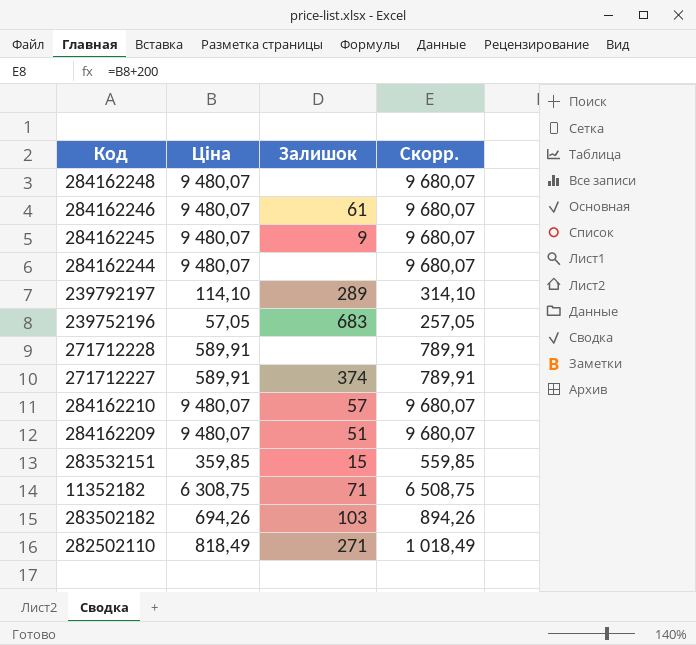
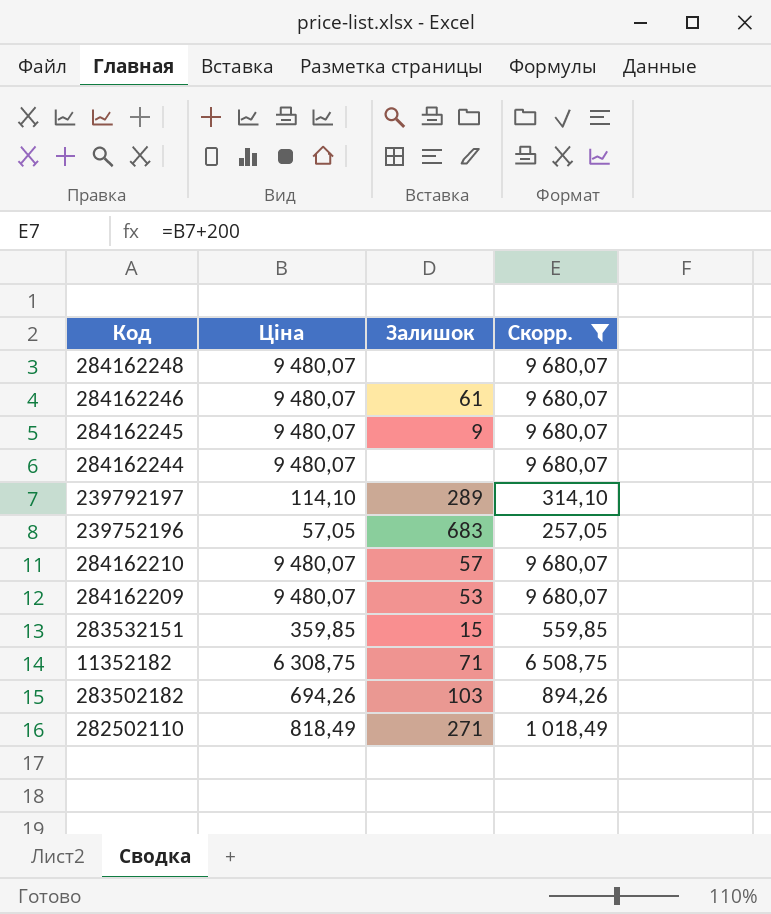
filter: none -> Скорр. != 789,91
284162209 | Залишок: 51 -> 53

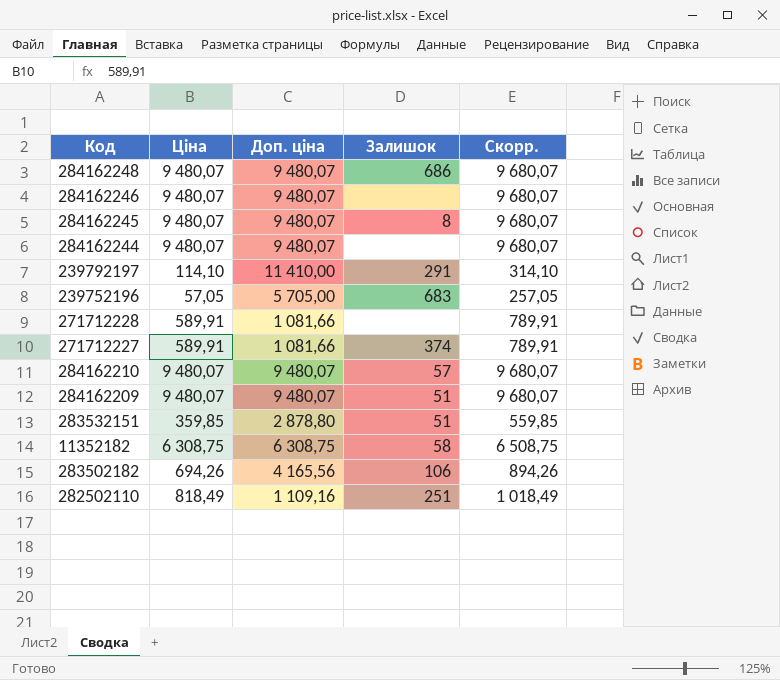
filter: Скорр. != 789,91 -> none
column Доп. ціна | position: none -> 3
284162248 | Залишок: none -> 686
284162246 | Залишок: 61 -> none
284162245 | Залишок: 9 -> 8
239792197 | Залишок: 289 -> 291
284162209 | Залишок: 53 -> 51
283532151 | Залишок: 15 -> 51
11352182 | Залишок: 71 -> 58
283502182 | Залишок: 103 -> 106
282502110 | Залишок: 271 -> 251

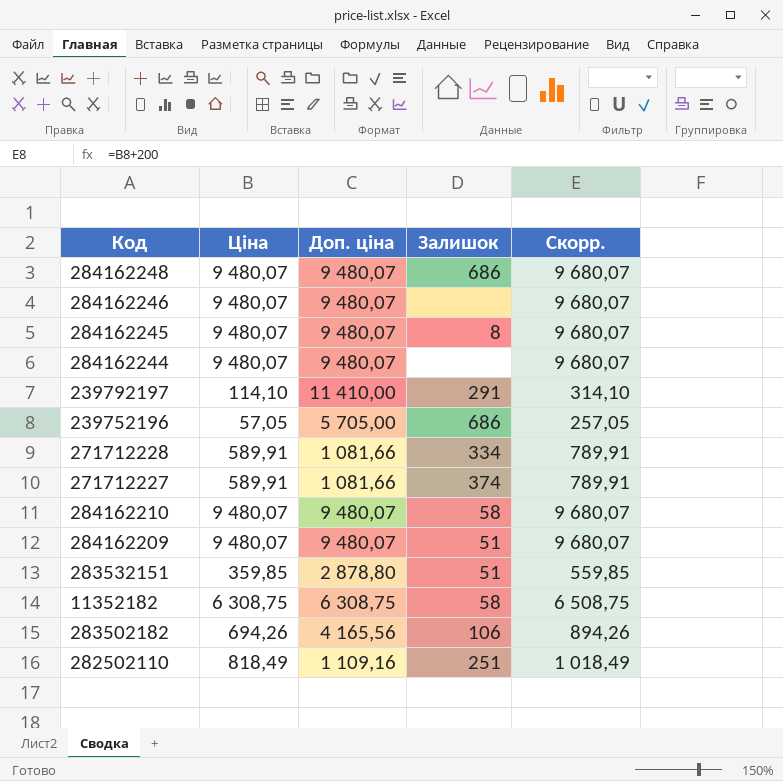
239752196 | Залишок: 683 -> 686
271712228 | Залишок: none -> 334
284162210 | Залишок: 57 -> 58

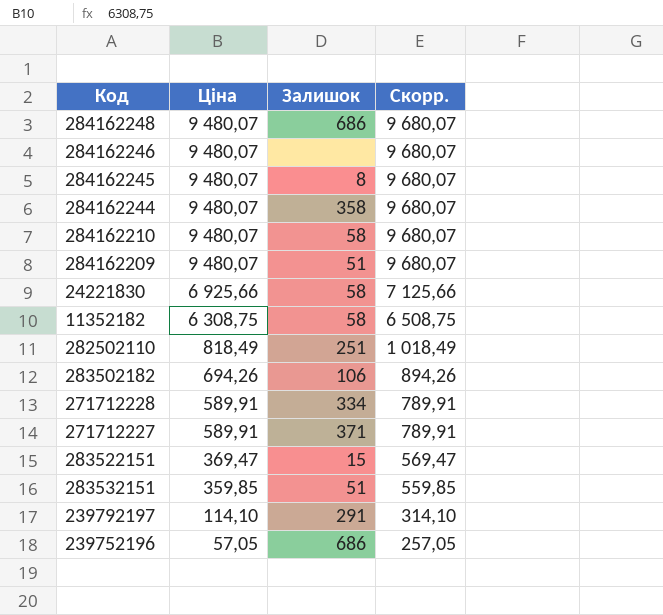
row order: none -> Ціна descending
column Доп. ціна | position: 3 -> none
284162244 | Залишок: none -> 358
row 24221830: none -> 6 925,66 | 58 | 7 125,66
271712227 | Залишок: 374 -> 371
row 283522151: none -> 369,47 | 15 | 569,47

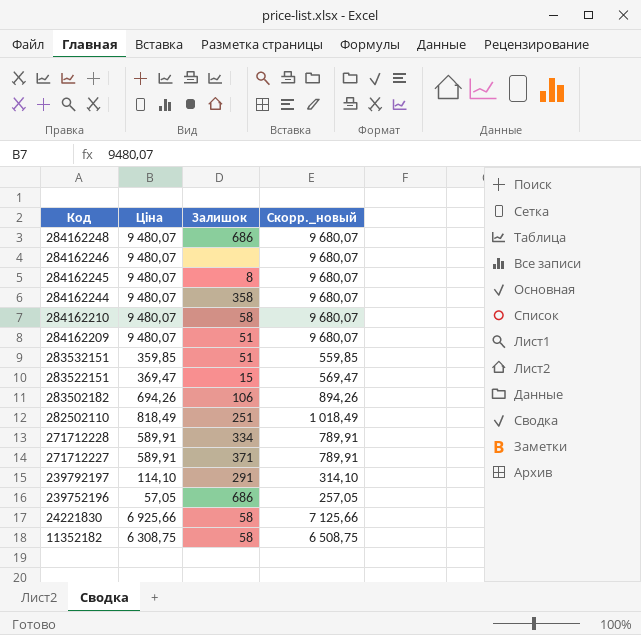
row order: Ціна descending -> Код descending
column name: Скорр. -> Скорр._новый

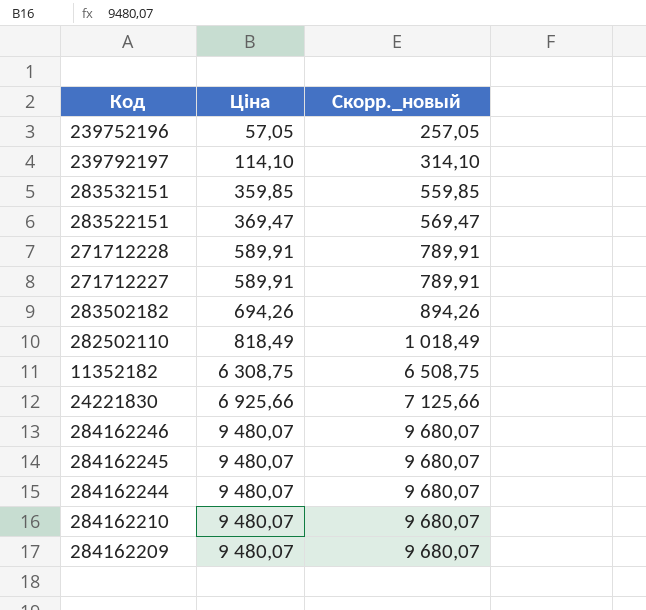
row order: Код descending -> Ціна ascending
column Залишок | position: 3 -> none
row 284162248: 9 480,07 | 686 | 9 680,07 -> none

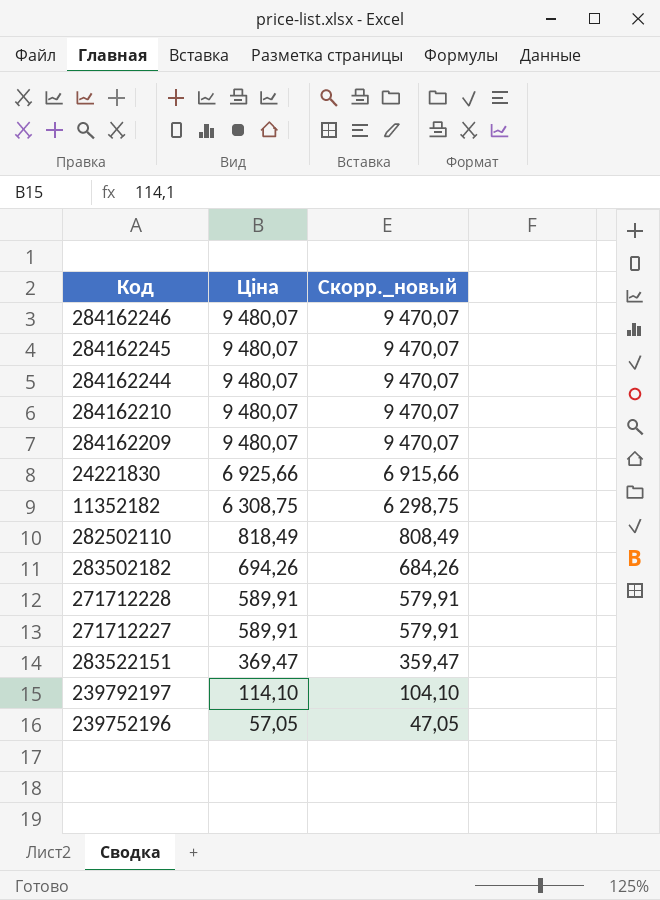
row order: Ціна ascending -> Ціна descending
column Скорр._новый | formula: [Ціна] + 200 -> [Ціна] - 10
row 283532151: 359,85 | 559,85 -> none

